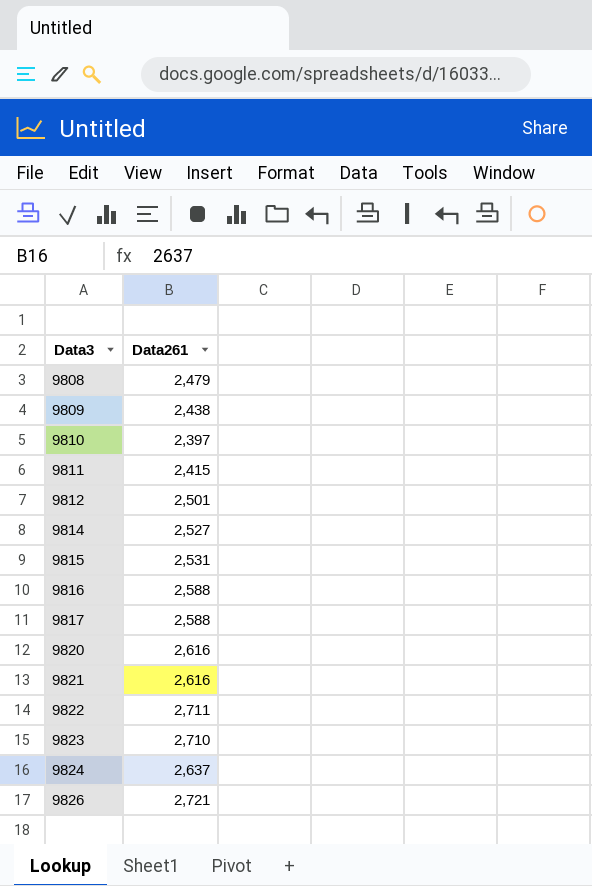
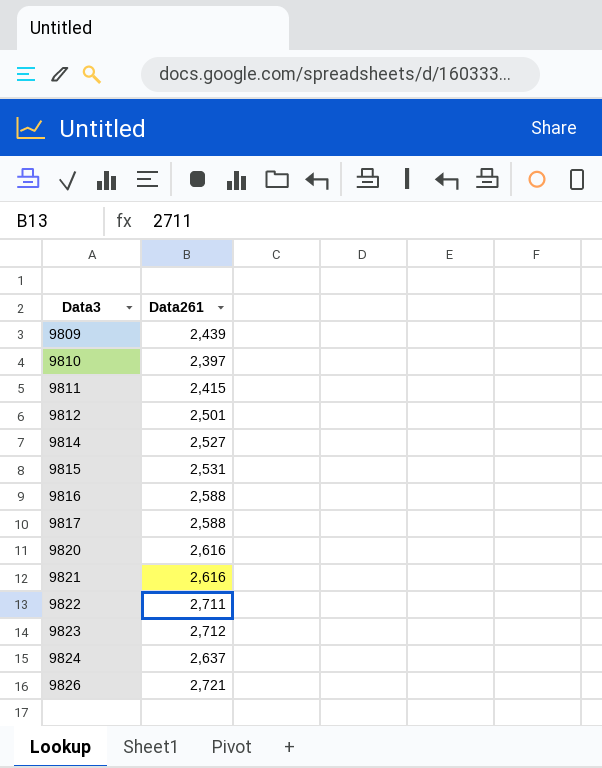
row 9808: 2,479 -> none
9809 | Data261: 2,438 -> 2,439
9823 | Data261: 2,710 -> 2,712

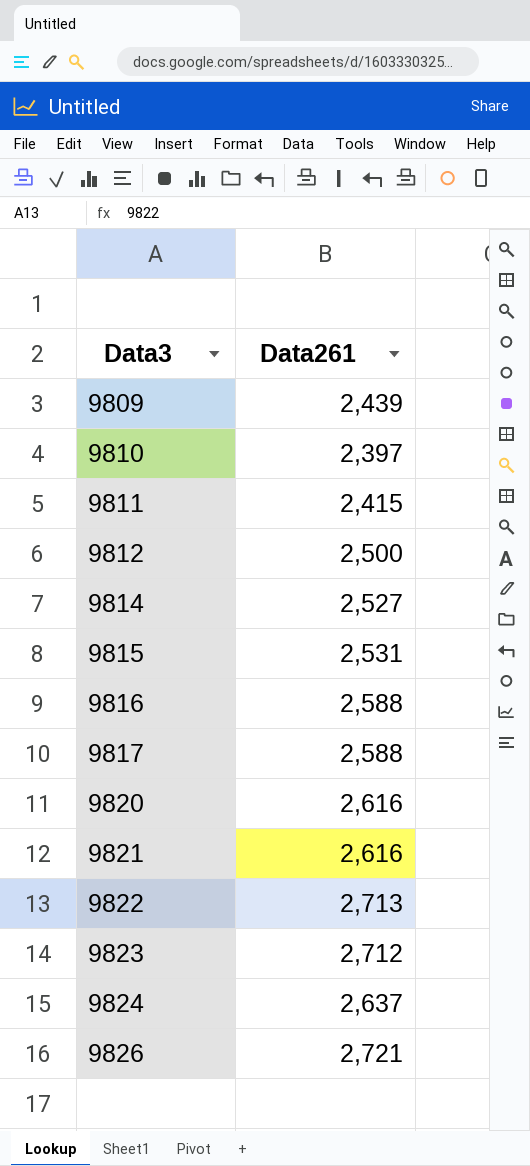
9812 | Data261: 2,501 -> 2,500
9822 | Data261: 2,711 -> 2,713

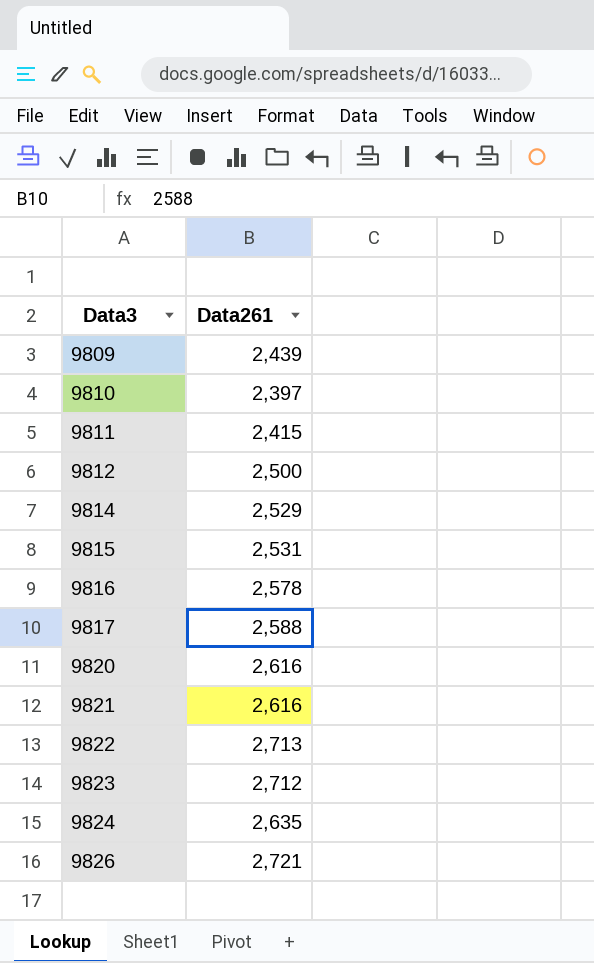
9814 | Data261: 2,527 -> 2,529
9816 | Data261: 2,588 -> 2,578
9824 | Data261: 2,637 -> 2,635

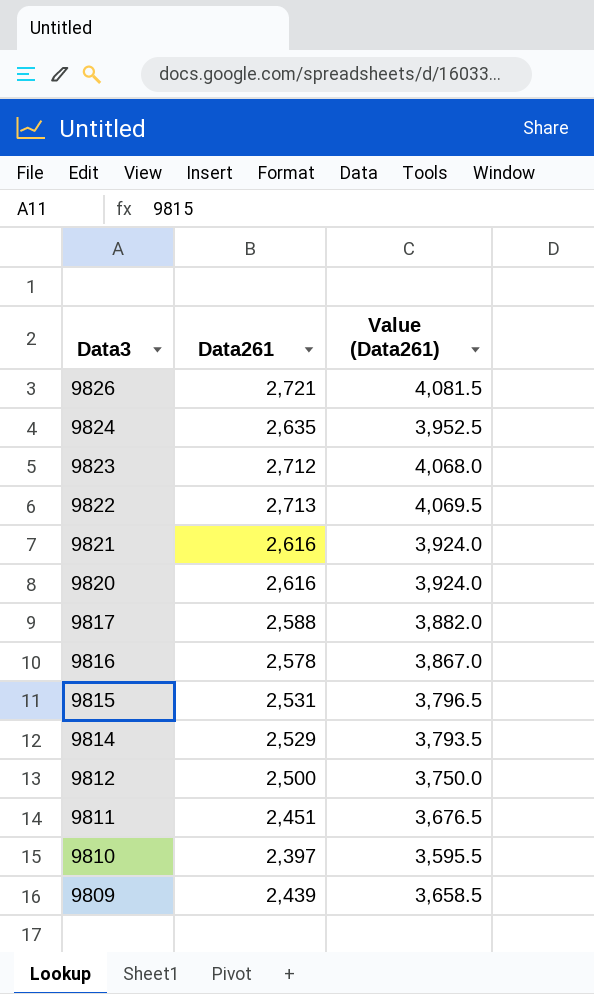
row order: Data3 ascending -> Data3 descending
column Value (Data261) | formula: none -> [Data261] * 1.5
9811 | Data261: 2,415 -> 2,451

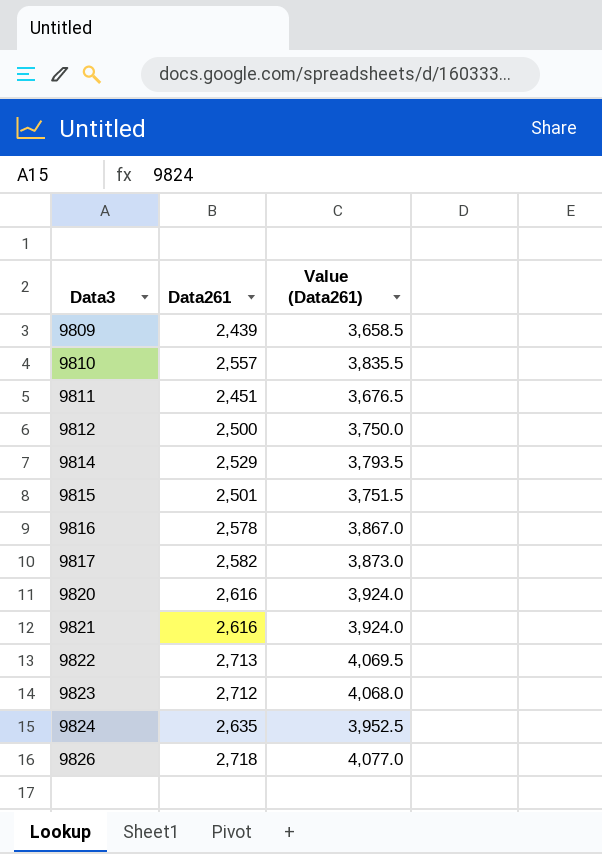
row order: Data3 descending -> Data3 ascending
9810 | Data261: 2,397 -> 2,557
9810 | Value (Data261): 3,595.5 -> 3,835.5
9815 | Data261: 2,531 -> 2,501
9815 | Value (Data261): 3,796.5 -> 3,751.5
9817 | Data261: 2,588 -> 2,582
9817 | Value (Data261): 3,882.0 -> 3,873.0
9826 | Data261: 2,721 -> 2,718
9826 | Value (Data261): 4,081.5 -> 4,077.0

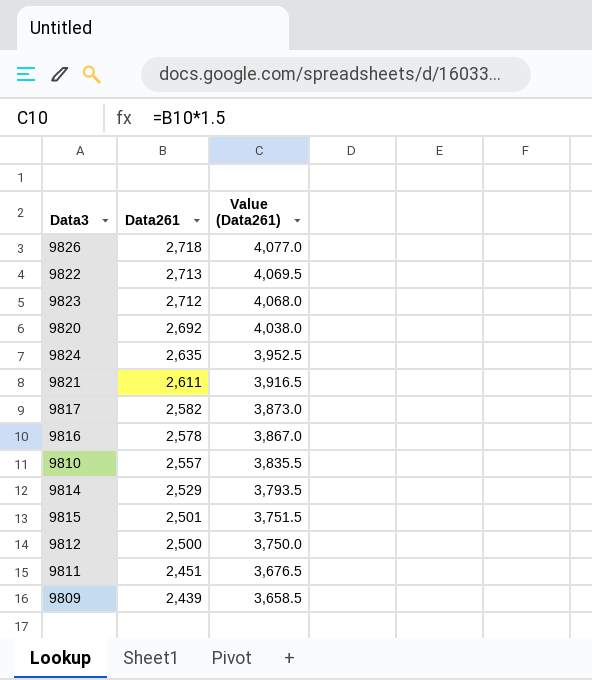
row order: Data3 ascending -> Data261 descending
9820 | Data261: 2,616 -> 2,692
9820 | Value (Data261): 3,924.0 -> 4,038.0
9821 | Data261: 2,616 -> 2,611
9821 | Value (Data261): 3,924.0 -> 3,916.5

